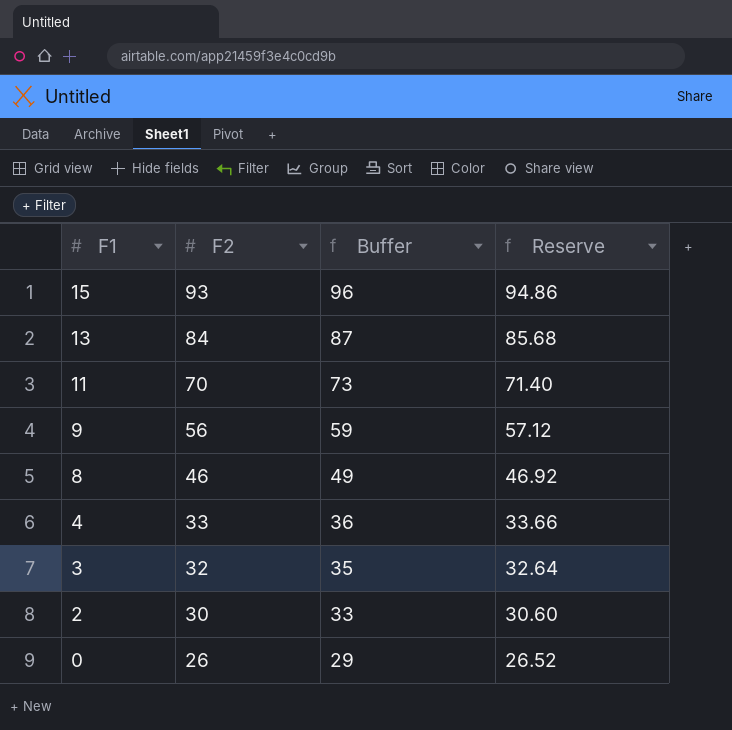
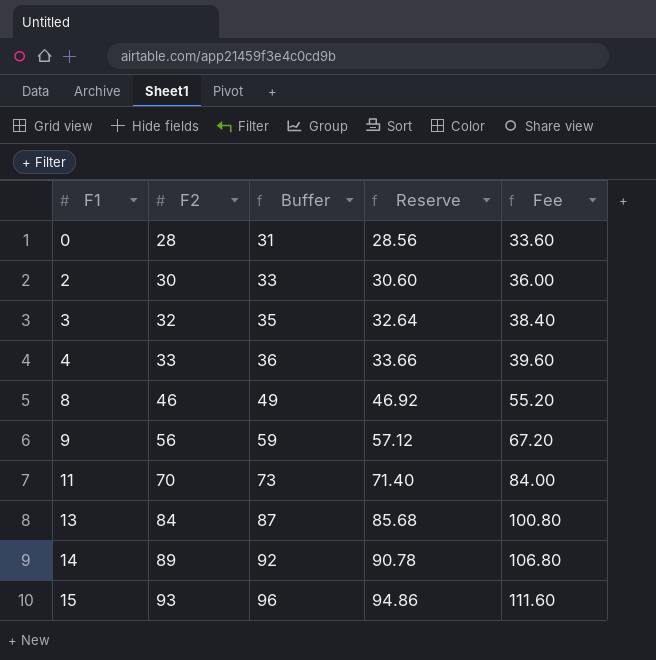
row order: F1 descending -> F1 ascending
column Fee | formula: none -> [F2] * 1.2
0 | F2: 26 -> 28
0 | Buffer: 29 -> 31
0 | Reserve: 26.52 -> 28.56
row 14: none -> 89 | 92 | 90.78 | 106.80

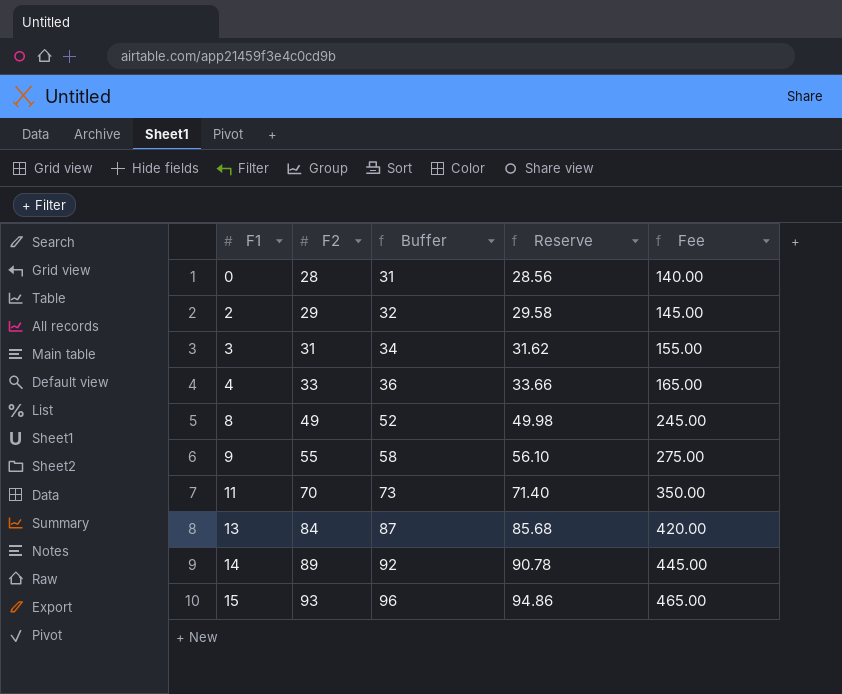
column Fee | formula: [F2] * 1.2 -> [F2] * 5
2 | F2: 30 -> 29
2 | Buffer: 33 -> 32
2 | Reserve: 30.60 -> 29.58
3 | F2: 32 -> 31
3 | Buffer: 35 -> 34
3 | Reserve: 32.64 -> 31.62
8 | F2: 46 -> 49
8 | Buffer: 49 -> 52
8 | Reserve: 46.92 -> 49.98
9 | F2: 56 -> 55
9 | Buffer: 59 -> 58
9 | Reserve: 57.12 -> 56.10

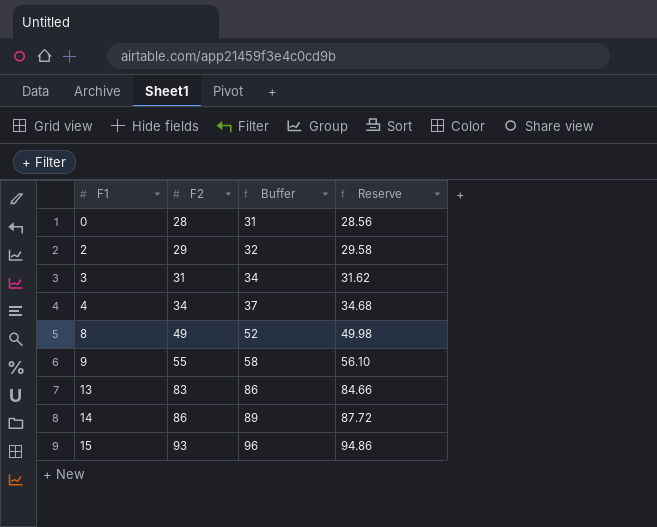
column Fee | formula: [F2] * 5 -> none
row 11: 70 | 73 | 71.40 | 350.00 -> none
4 | F2: 33 -> 34
4 | Buffer: 36 -> 37
4 | Reserve: 33.66 -> 34.68
13 | F2: 84 -> 83
13 | Buffer: 87 -> 86
13 | Reserve: 85.68 -> 84.66
14 | F2: 89 -> 86
14 | Buffer: 92 -> 89
14 | Reserve: 90.78 -> 87.72

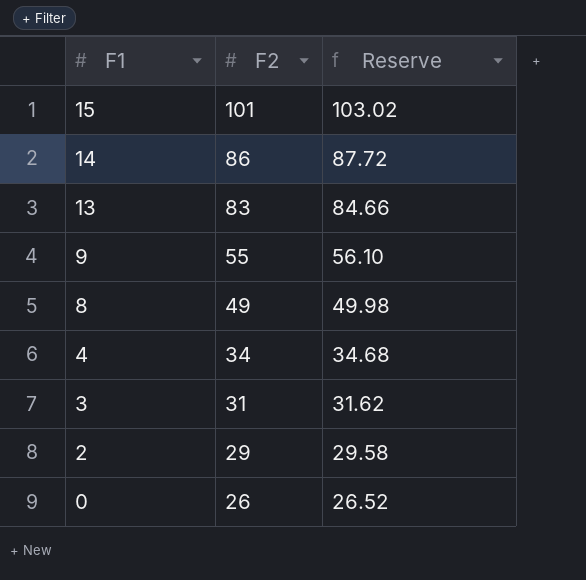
row order: F1 ascending -> F1 descending
column Buffer | formula: [F2] + 3 -> none
15 | F2: 93 -> 101
15 | Reserve: 94.86 -> 103.02
0 | F2: 28 -> 26
0 | Reserve: 28.56 -> 26.52

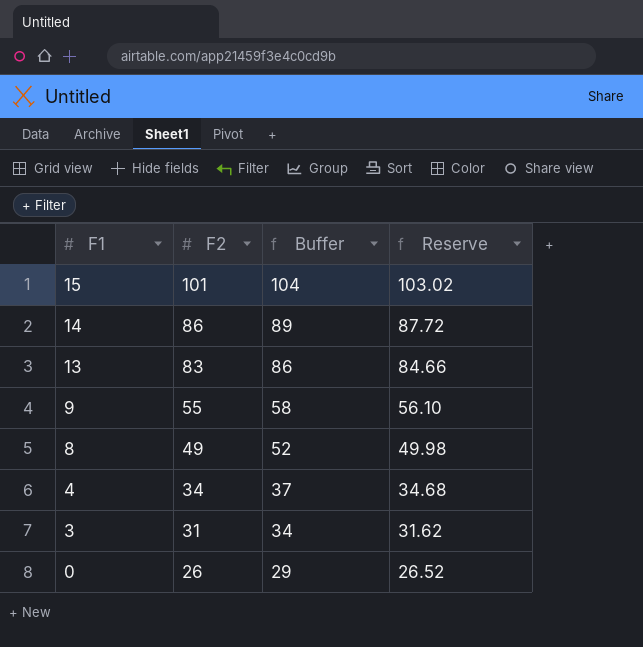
column Buffer | formula: none -> [F2] + 3
row 2: 29 | 29.58 -> none

